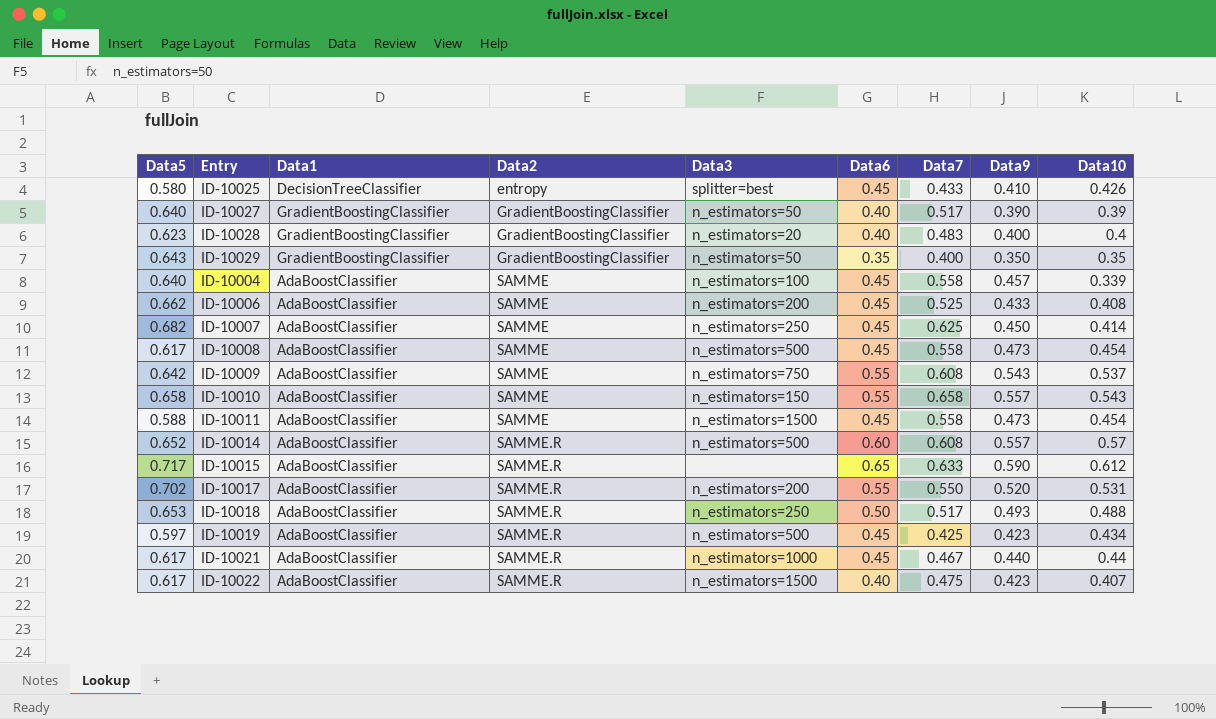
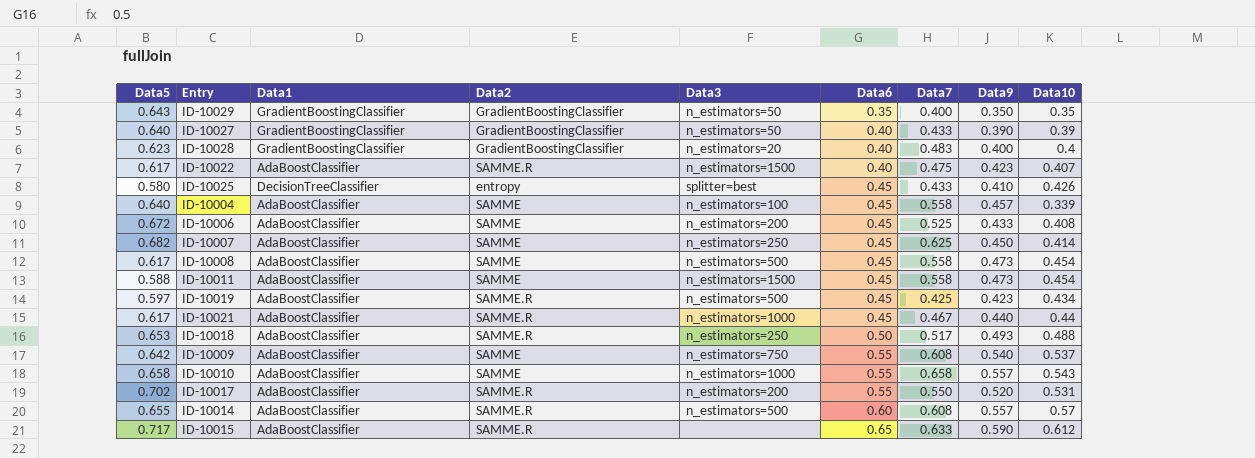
row order: Data2 ascending -> Data6 ascending
ID-10027 | Data7: 0.517 -> 0.433
ID-10006 | Data5: 0.662 -> 0.672
ID-10009 | Data9: 0.543 -> 0.540
ID-10010 | Data3: n_estimators=150 -> n_estimators=1000
ID-10014 | Data5: 0.652 -> 0.655

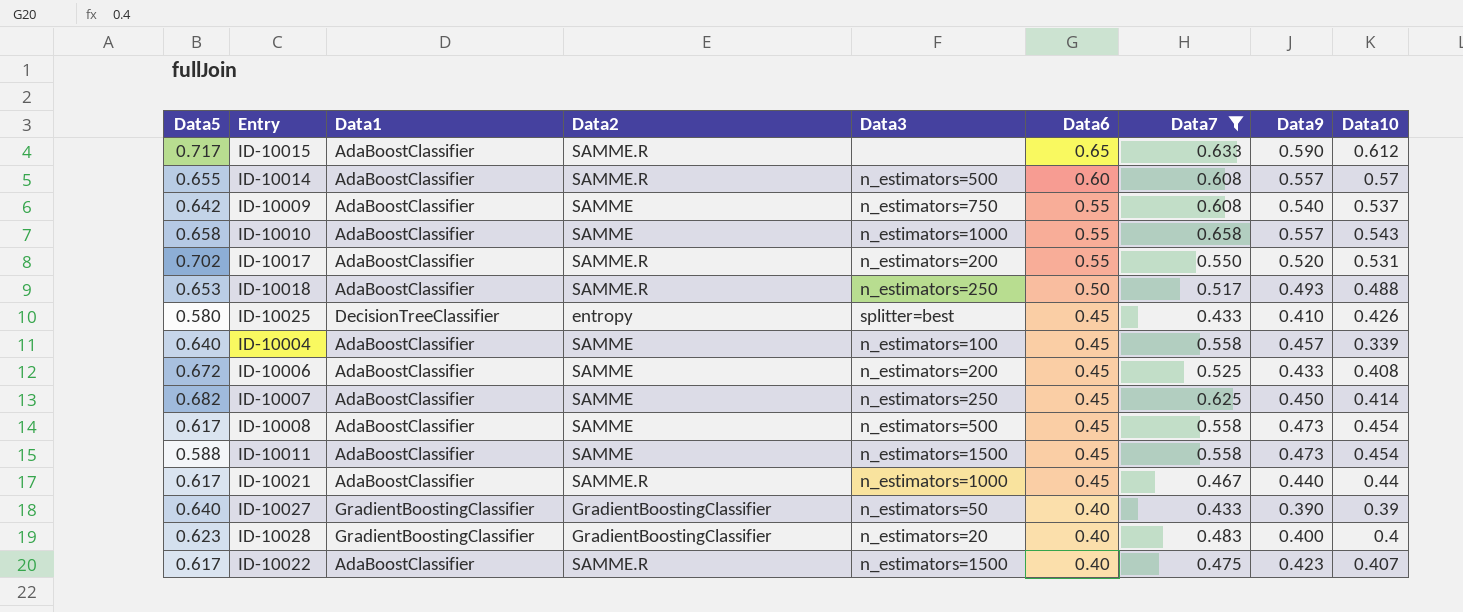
filter: none -> Data7 >= 0.433
row order: Data6 ascending -> Data6 descending

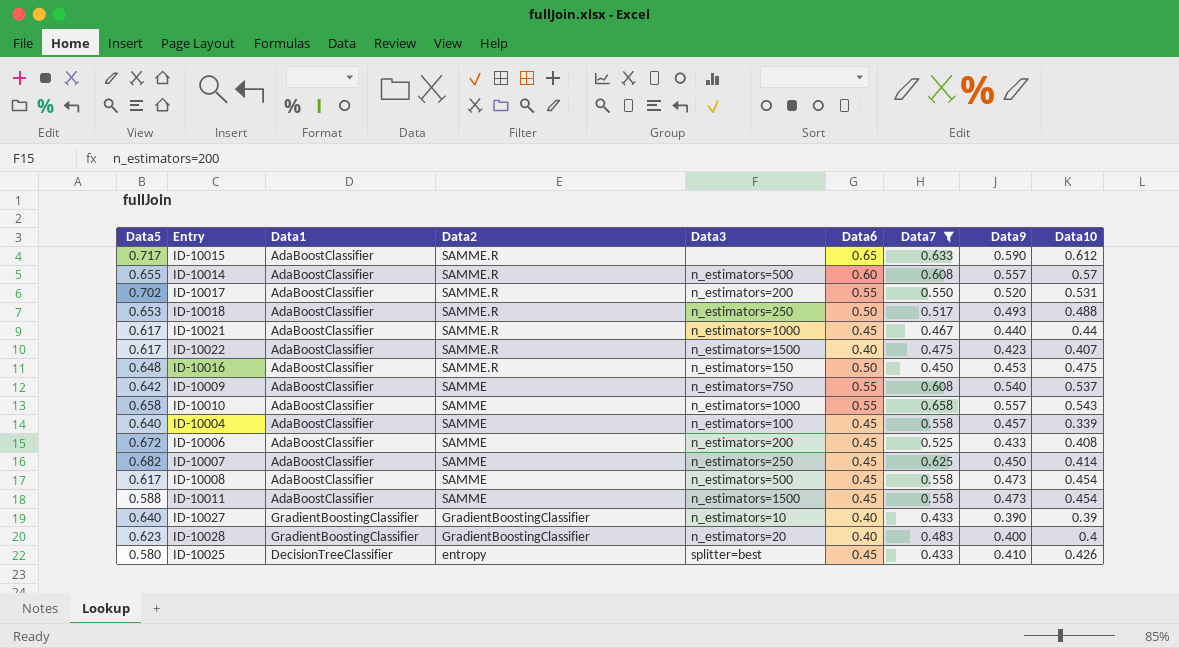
row order: Data6 descending -> Data2 descending
row ID-10016: none -> 0.648 | AdaBoostClassifier | SAMME.R | n_estimators=150 | 0.50 | 0.450 | 0.453 | 0.475
ID-10027 | Data3: n_estimators=50 -> n_estimators=10

